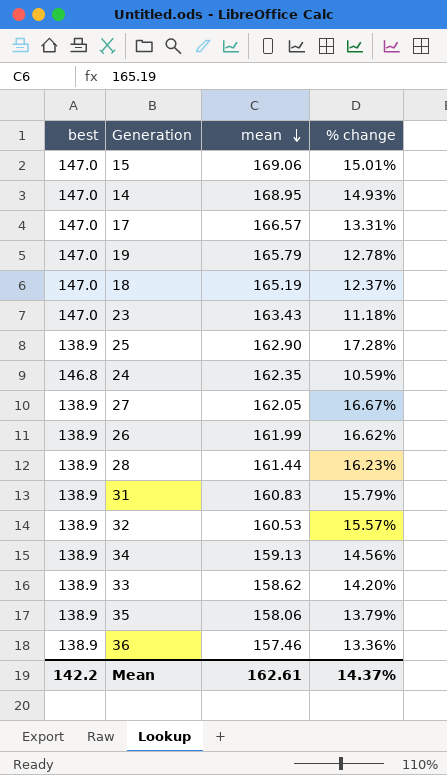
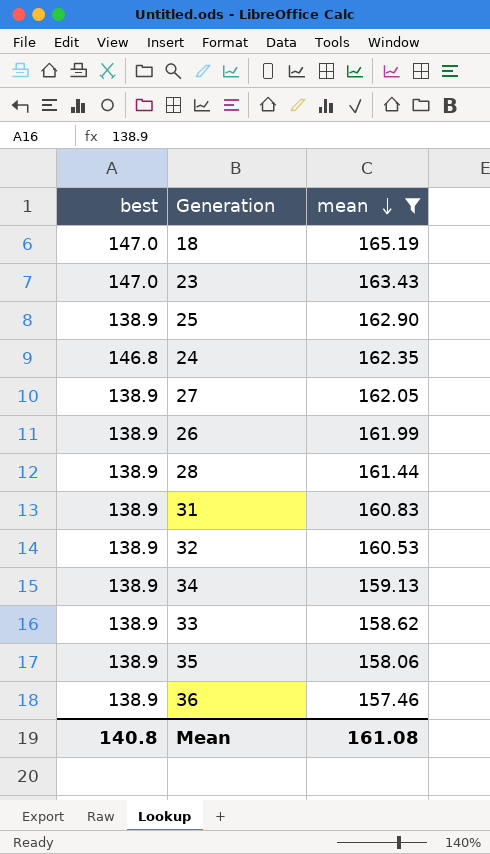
filter: none -> mean <= 165.19
column % change | formula: ([mean] - [best]) / [best] -> none
Mean | best: 142.2 -> 140.8
Mean | mean: 162.61 -> 161.08

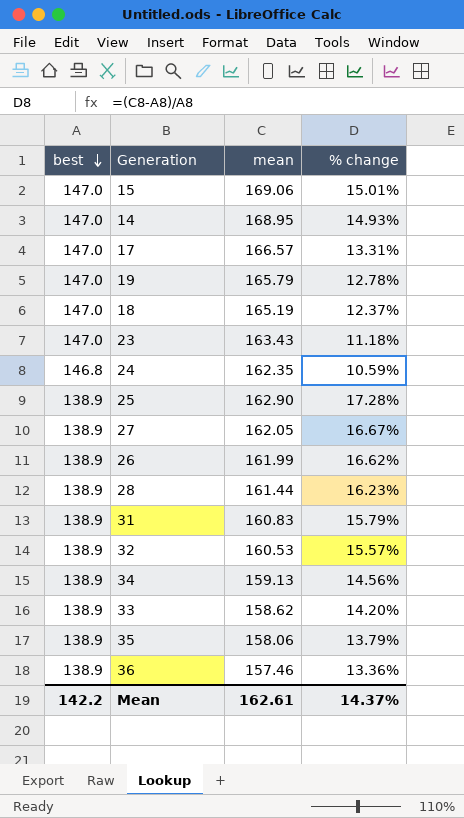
filter: mean <= 165.19 -> none
row order: mean descending -> best descending
column % change | formula: none -> ([mean] - [best]) / [best]
Mean | best: 140.8 -> 142.2
Mean | mean: 161.08 -> 162.61

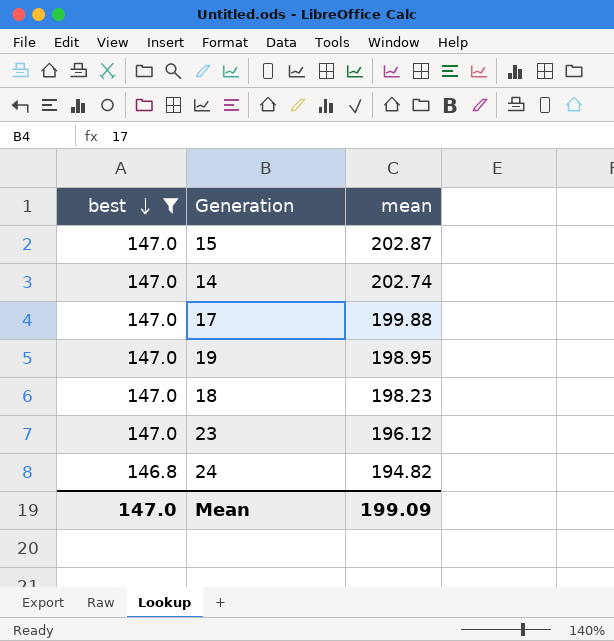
filter: none -> best != 138.9
column % change | formula: ([mean] - [best]) / [best] -> none
15 | mean: 169.06 -> 202.87
14 | mean: 168.95 -> 202.74
17 | mean: 166.57 -> 199.88
19 | mean: 165.79 -> 198.95
18 | mean: 165.19 -> 198.23
23 | mean: 163.43 -> 196.12
24 | mean: 162.35 -> 194.82
Mean | best: 142.2 -> 147.0
Mean | mean: 162.61 -> 199.09

